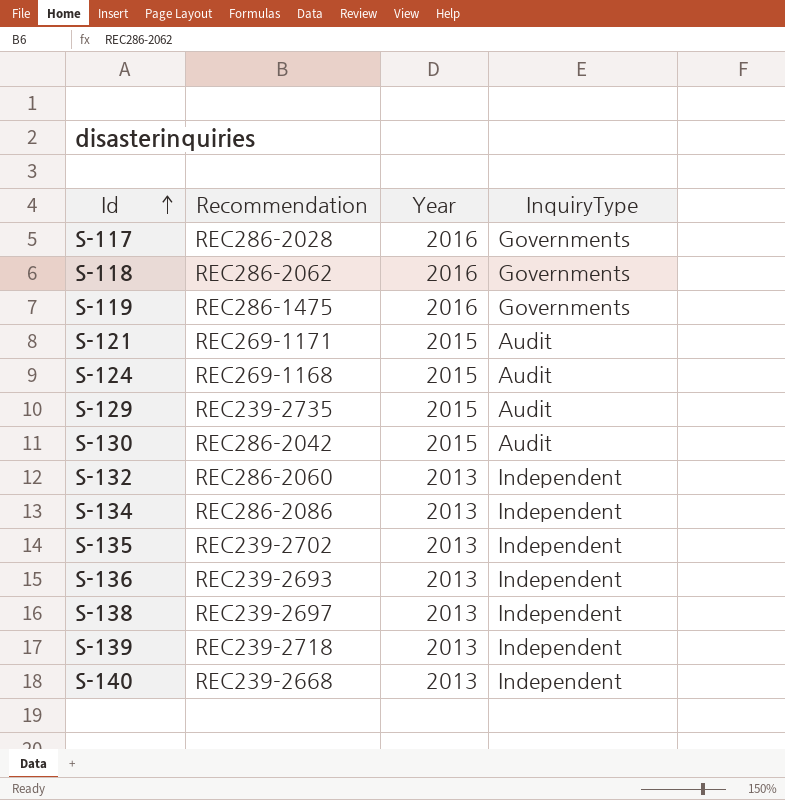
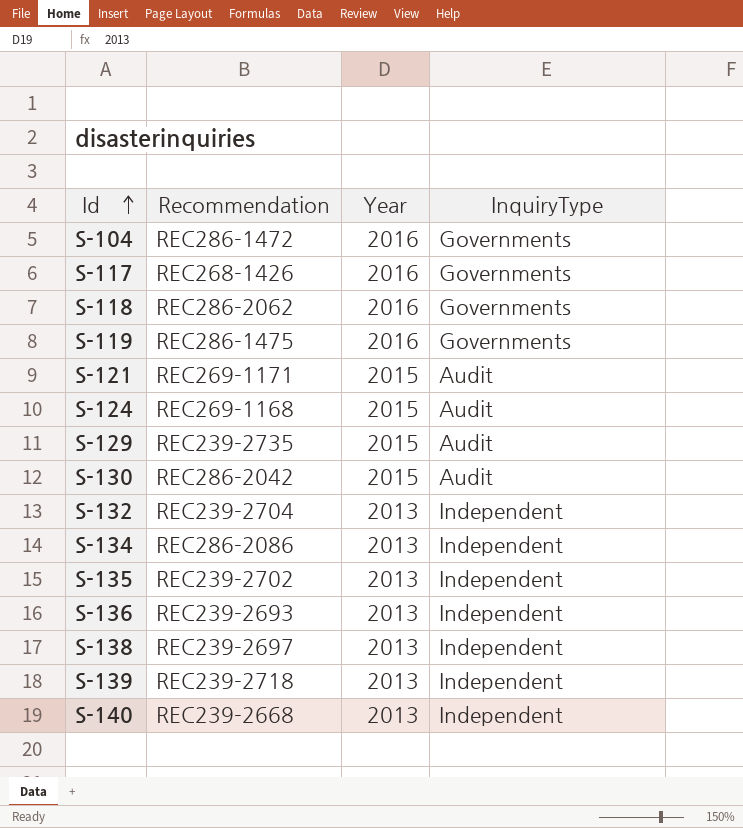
row S-104: none -> REC286-1472 | 2016 | Governments
S-117 | Recommendation: REC286-2028 -> REC268-1426
S-132 | Recommendation: REC286-2060 -> REC239-2704

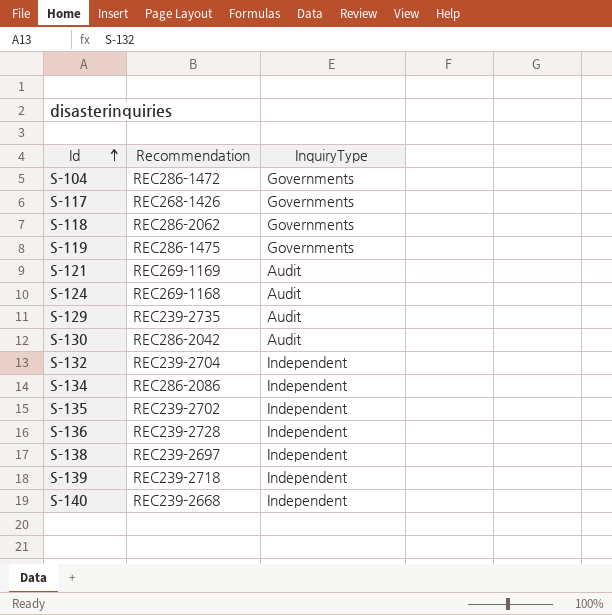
column Year | position: 3 -> none
S-121 | Recommendation: REC269-1171 -> REC269-1169
S-136 | Recommendation: REC239-2693 -> REC239-2728

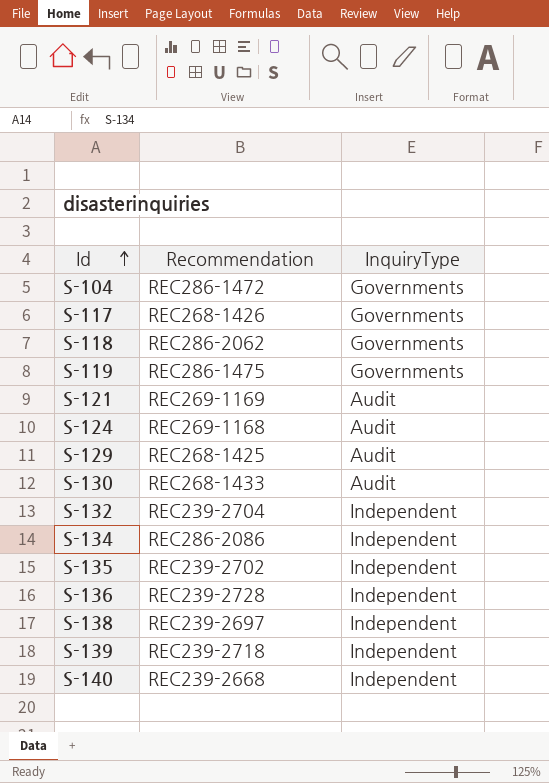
S-129 | Recommendation: REC239-2735 -> REC268-1425
S-130 | Recommendation: REC286-2042 -> REC268-1433

